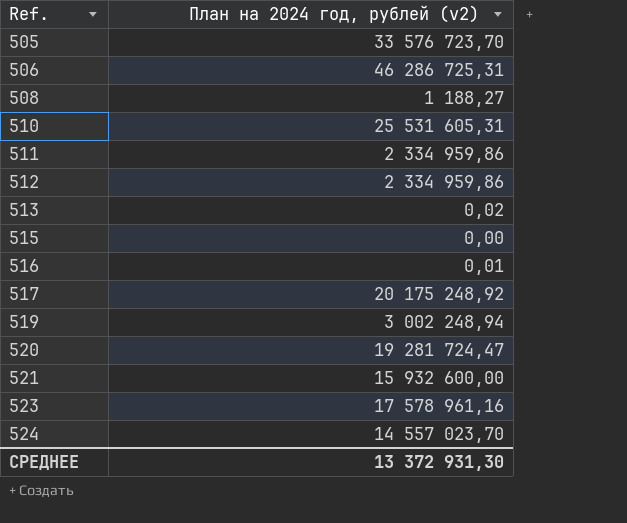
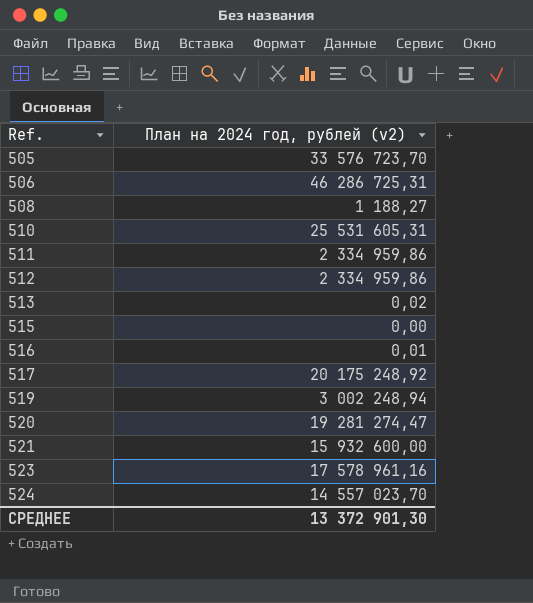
520 | План на 2024 год, рублей (v2): 19 281 724,47 -> 19 281 274,47
СРЕДНЕЕ | План на 2024 год, рублей (v2): 13 372 931,30 -> 13 372 901,30

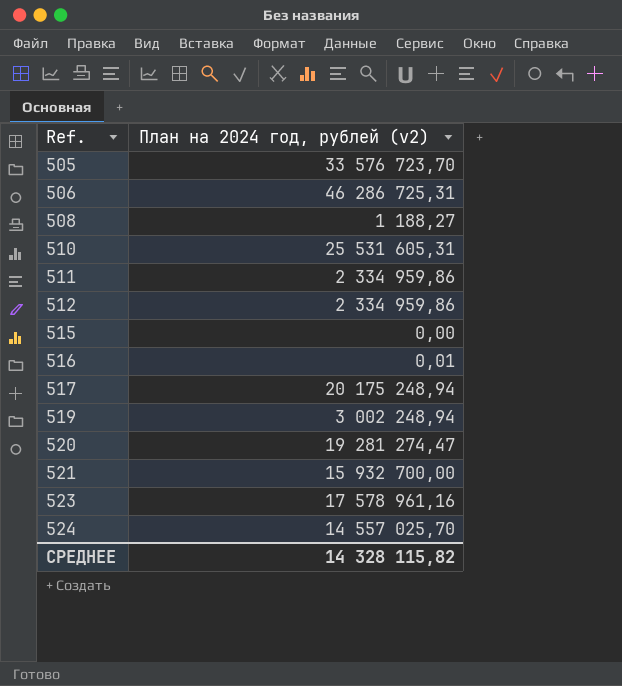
row 513: 0,02 -> none
517 | План на 2024 год, рублей (v2): 20 175 248,92 -> 20 175 248,94
521 | План на 2024 год, рублей (v2): 15 932 600,00 -> 15 932 700,00
524 | План на 2024 год, рублей (v2): 14 557 023,70 -> 14 557 025,70
СРЕДНЕЕ | План на 2024 год, рублей (v2): 13 372 901,30 -> 14 328 115,82

